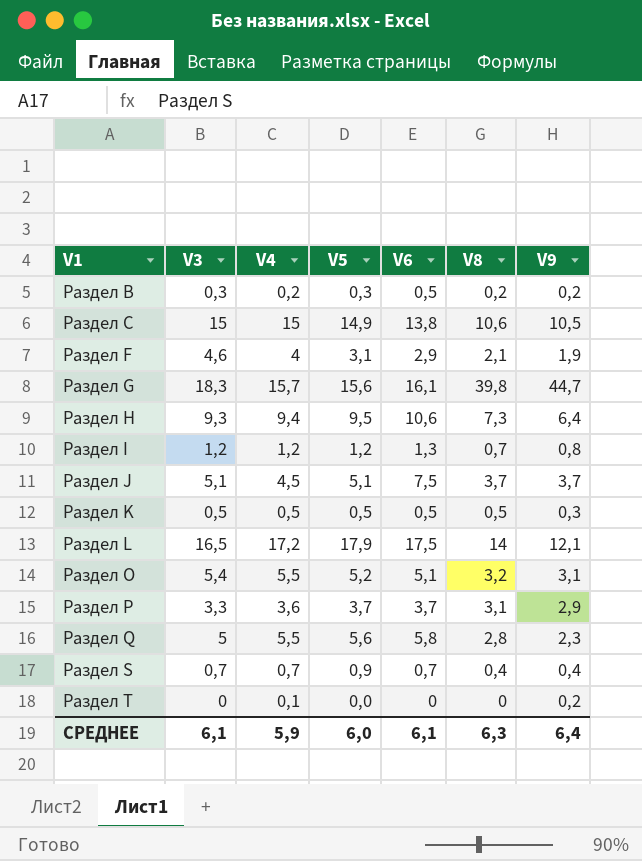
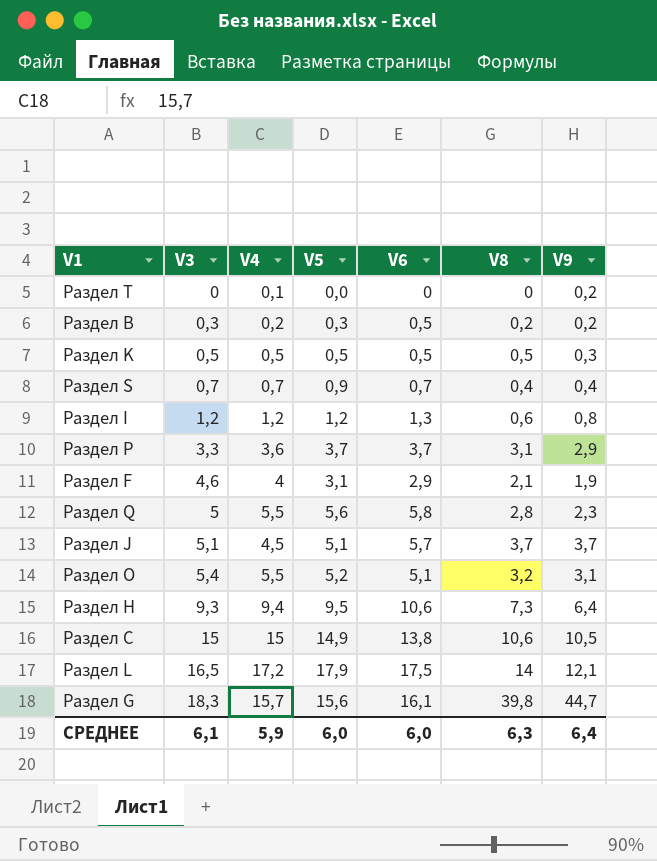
row order: none -> V3 ascending
Раздел I | V8: 0,7 -> 0,6
Раздел J | V6: 7,5 -> 5,7
СРЕДНЕЕ | V6: 6,1 -> 6,0

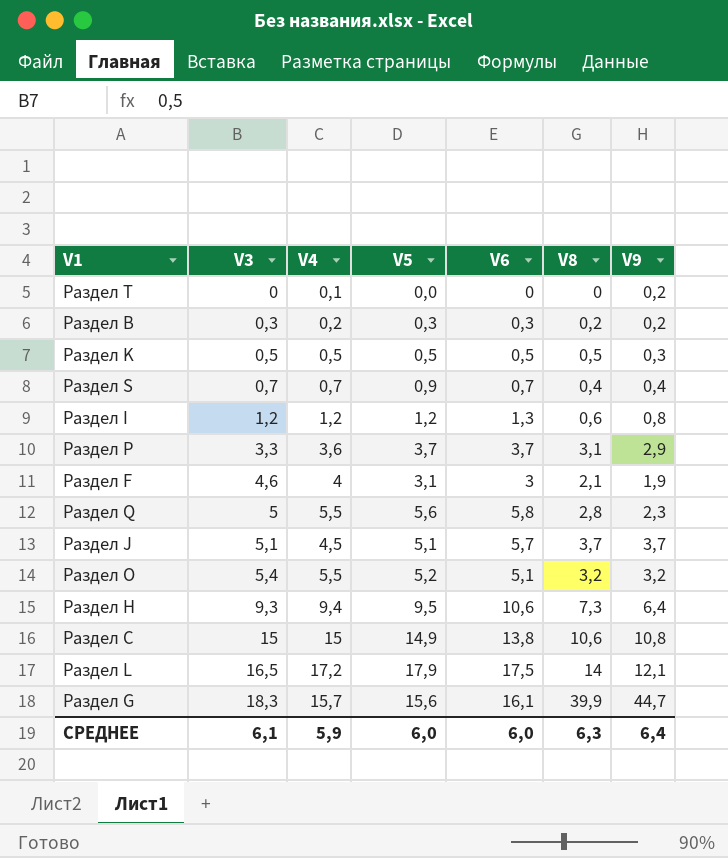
Раздел B | V6: 0,5 -> 0,3
Раздел F | V6: 2,9 -> 3
Раздел О | V9: 3,1 -> 3,2
Раздел C | V9: 10,5 -> 10,8
Раздел G | V8: 39,8 -> 39,9

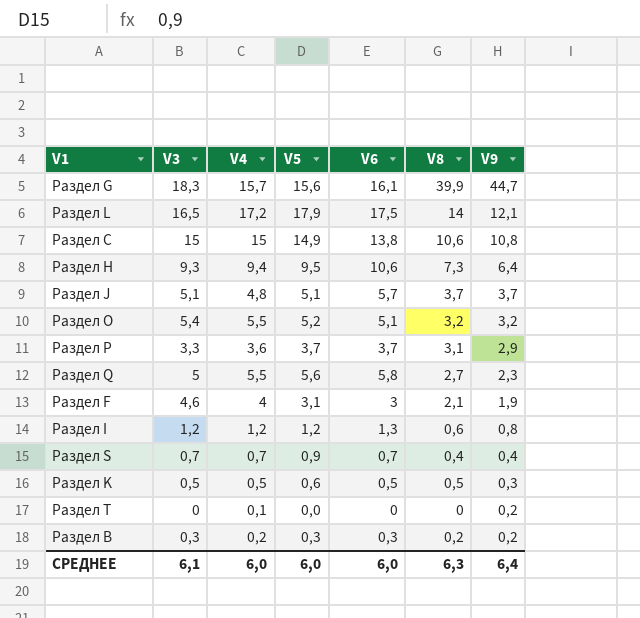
row order: V3 ascending -> V9 descending
Раздел J | V4: 4,5 -> 4,8
Раздел Q | V8: 2,8 -> 2,7
Раздел K | V5: 0,5 -> 0,6
СРЕДНЕЕ | V4: 5,9 -> 6,0

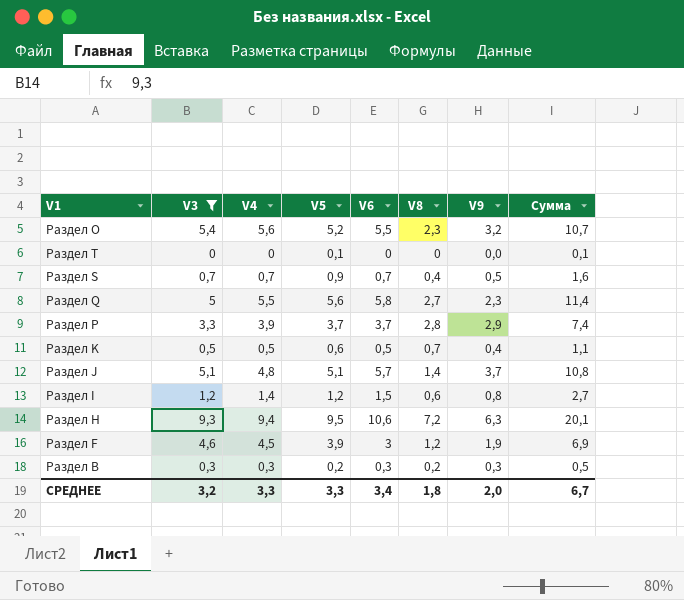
filter: none -> V3 <= 9,3
row order: V9 descending -> V1 descending
column Сумма | formula: none -> [V5] + [V6]
Раздел О | V4: 5,5 -> 5,6
Раздел О | V6: 5,1 -> 5,5
Раздел О | V8: 3,2 -> 2,3
Раздел T | V4: 0,1 -> 0
Раздел T | V5: 0,0 -> 0,1
Раздел T | V9: 0,2 -> 0,0
Раздел S | V9: 0,4 -> 0,5
Раздел P | V4: 3,6 -> 3,9
Раздел P | V8: 3,1 -> 2,8
Раздел K | V8: 0,5 -> 0,7
Раздел K | V9: 0,3 -> 0,4
Раздел J | V8: 3,7 -> 1,4
Раздел I | V4: 1,2 -> 1,4
Раздел I | V6: 1,3 -> 1,5
Раздел H | V8: 7,3 -> 7,2
Раздел H | V9: 6,4 -> 6,3
Раздел F | V4: 4 -> 4,5
Раздел F | V5: 3,1 -> 3,9
Раздел F | V8: 2,1 -> 1,2
Раздел B | V4: 0,2 -> 0,3
Раздел B | V5: 0,3 -> 0,2
Раздел B | V9: 0,2 -> 0,3
СРЕДНЕЕ | V3: 6,1 -> 3,2
СРЕДНЕЕ | V4: 6,0 -> 3,3
СРЕДНЕЕ | V5: 6,0 -> 3,3
СРЕДНЕЕ | V6: 6,0 -> 3,4
СРЕДНЕЕ | V8: 6,3 -> 1,8
СРЕДНЕЕ | V9: 6,4 -> 2,0

